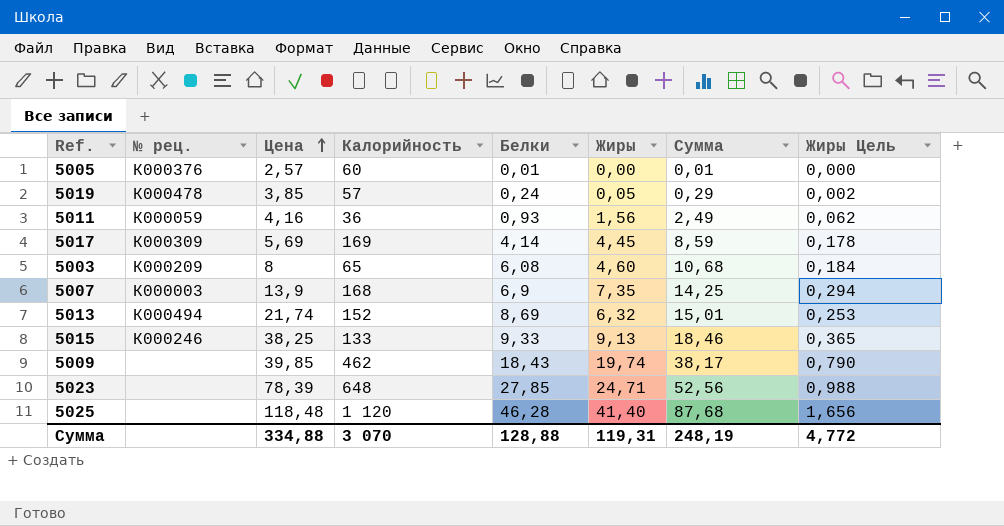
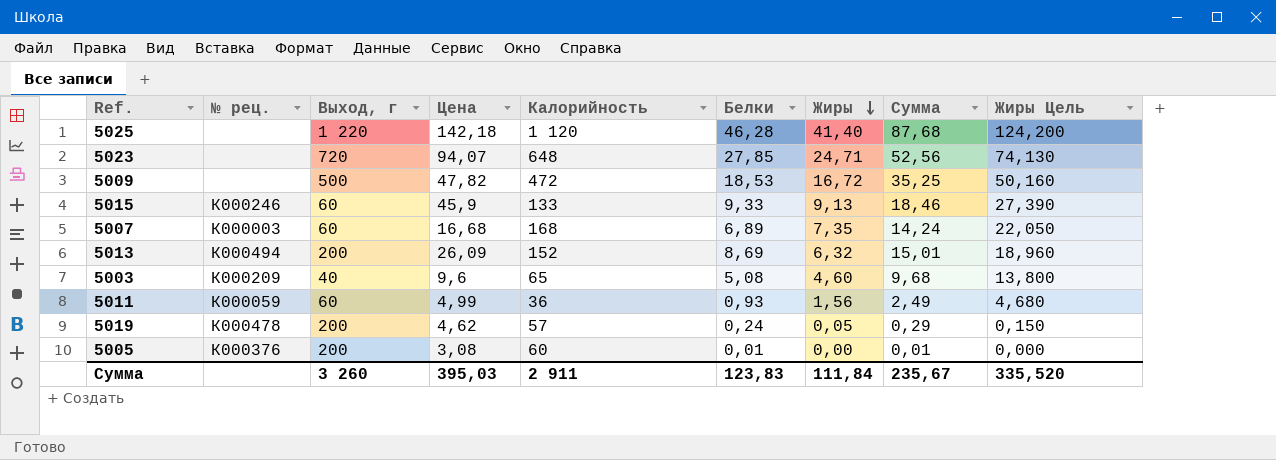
row order: Цена ascending -> Жиры descending
column Выход, г | position: none -> 3
column Жиры Цель | formula: [Жиры] * 0,04 -> [Жиры] * 3
row 5017: К000309 | 5,69 | 169 | 4,14 | 4,45 | 8,59 | 0,178 -> none
5025 | Цена: 118,48 -> 142,18
5023 | Цена: 78,39 -> 94,07
5009 | Цена: 39,85 -> 47,82
5009 | Калорийность: 462 -> 472
5009 | Белки: 18,43 -> 18,53
5009 | Жиры: 19,74 -> 16,72
5009 | Сумма: 38,17 -> 35,25
5015 | Цена: 38,25 -> 45,9
5007 | Цена: 13,9 -> 16,68
5007 | Белки: 6,9 -> 6,89
5007 | Сумма: 14,25 -> 14,24
5013 | Цена: 21,74 -> 26,09
5003 | Цена: 8 -> 9,6
5003 | Белки: 6,08 -> 5,08
5003 | Сумма: 10,68 -> 9,68
5011 | Цена: 4,16 -> 4,99
5019 | Цена: 3,85 -> 4,62
5005 | Цена: 2,57 -> 3,08
Сумма | Цена: 334,88 -> 395,03
Сумма | Калорийность: 3 070 -> 2 911
Сумма | Белки: 128,88 -> 123,83
Сумма | Жиры: 119,31 -> 111,84
Сумма | Сумма: 248,19 -> 235,67
Сумма | Жиры Цель: 4,772 -> 335,520

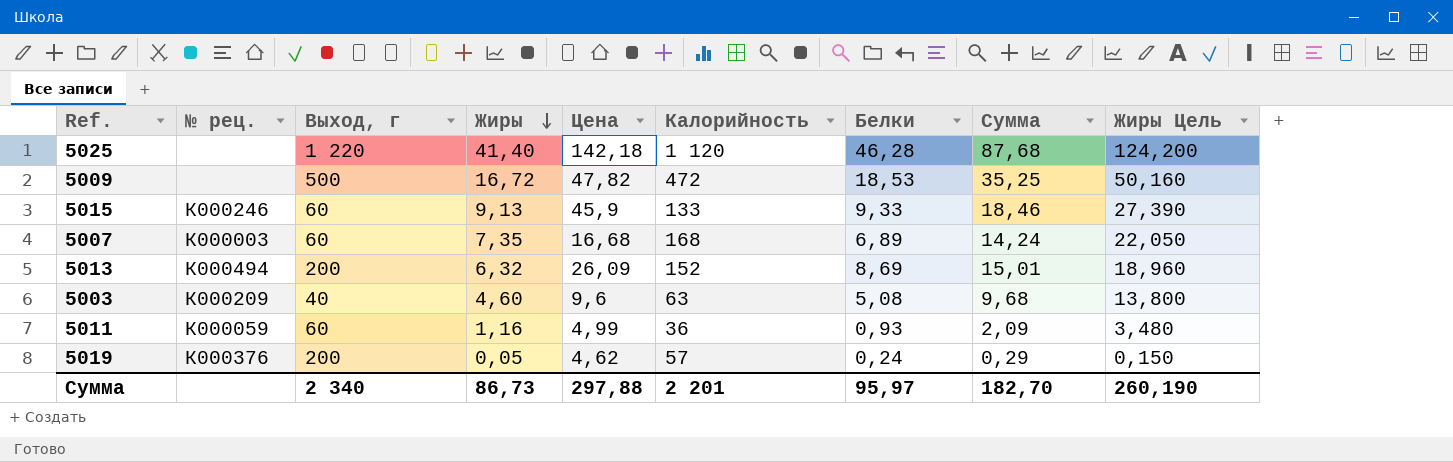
column Жиры | position: 7 -> 4
row 5023: none | 720 | 94,07 | 648 | 27,85 | 24,71 | 52,56 | 74,130 -> none
row 5005: К000376 | 200 | 3,08 | 60 | 0,01 | 0,00 | 0,01 | 0,000 -> none
5003 | Калорийность: 65 -> 63
5011 | Жиры: 1,56 -> 1,16
5011 | Сумма: 2,49 -> 2,09
5011 | Жиры Цель: 4,680 -> 3,480
5019 | № рец.: К000478 -> К000376
Сумма | Выход, г: 3 260 -> 2 340
Сумма | Жиры: 111,84 -> 86,73
Сумма | Цена: 395,03 -> 297,88
Сумма | Калорийность: 2 911 -> 2 201
Сумма | Белки: 123,83 -> 95,97
Сумма | Сумма: 235,67 -> 182,70
Сумма | Жиры Цель: 335,520 -> 260,190

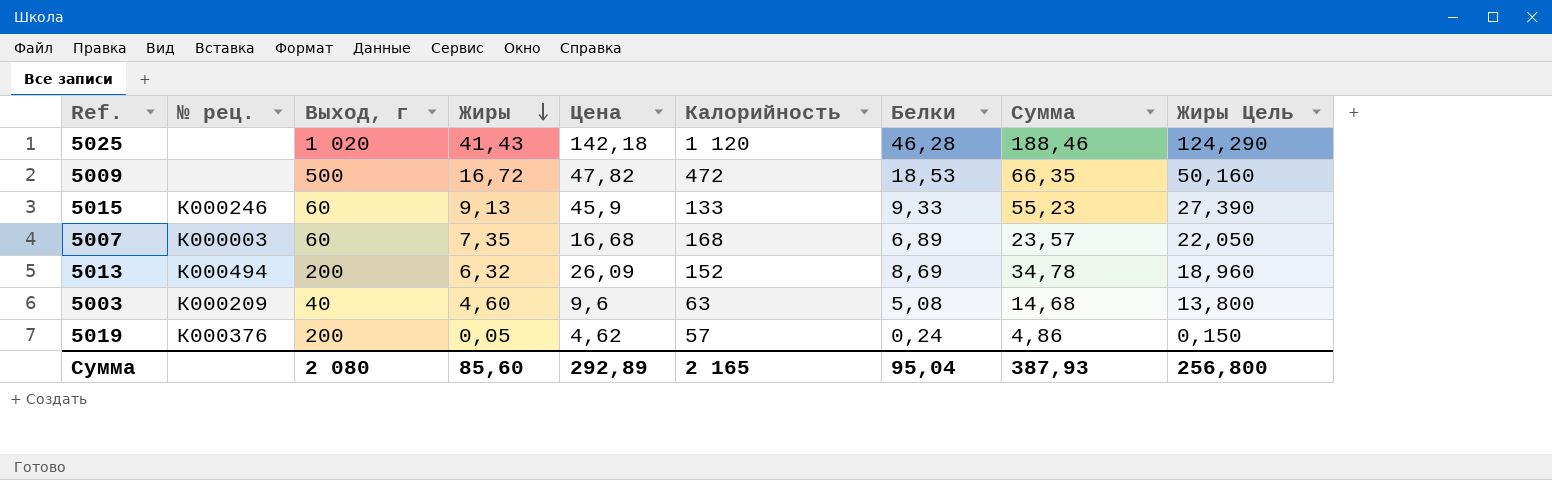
column Сумма | formula: [Жиры] + [Белки] -> [Цена] + [Белки]
row 5011: К000059 | 60 | 1,16 | 4,99 | 36 | 0,93 | 2,09 | 3,480 -> none
5025 | Выход, г: 1 220 -> 1 020
5025 | Жиры: 41,40 -> 41,43
5025 | Жиры Цель: 124,200 -> 124,290
Сумма | Выход, г: 2 340 -> 2 080
Сумма | Жиры: 86,73 -> 85,60
Сумма | Цена: 297,88 -> 292,89
Сумма | Калорийность: 2 201 -> 2 165
Сумма | Белки: 95,97 -> 95,04
Сумма | Сумма: 182,70 -> 387,93
Сумма | Жиры Цель: 260,190 -> 256,800

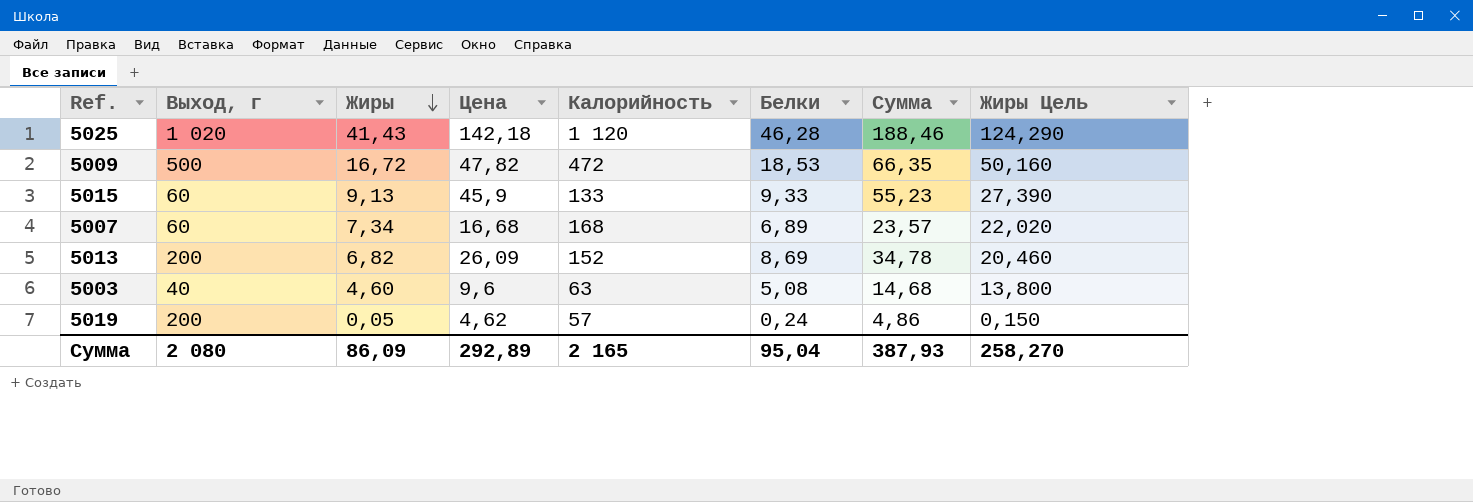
column № рец. | position: 2 -> none
5007 | Жиры: 7,35 -> 7,34
5007 | Жиры Цель: 22,050 -> 22,020
5013 | Жиры: 6,32 -> 6,82
5013 | Жиры Цель: 18,960 -> 20,460
Сумма | Жиры: 85,60 -> 86,09
Сумма | Жиры Цель: 256,800 -> 258,270

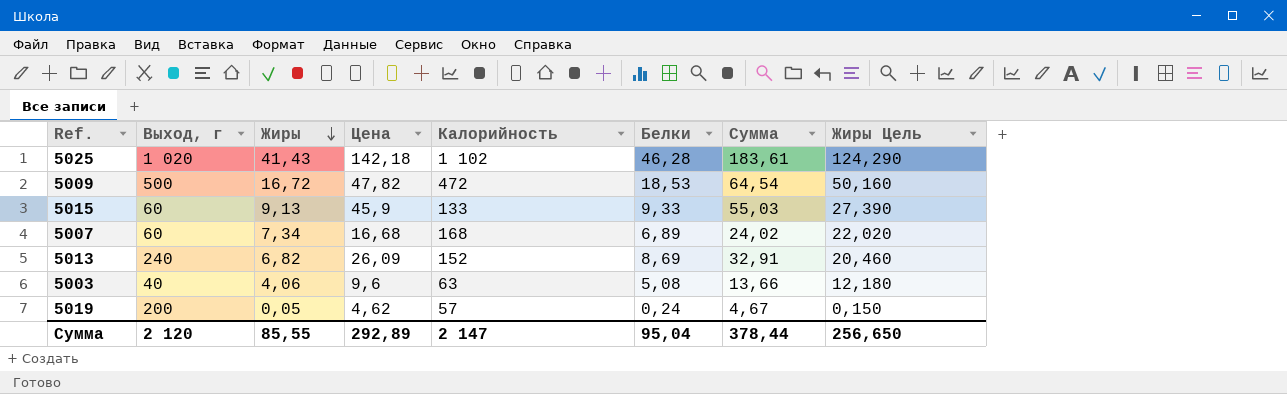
column Сумма | formula: [Цена] + [Белки] -> [Жиры] + [Цена]
5025 | Калорийность: 1 120 -> 1 102
5013 | Выход, г: 200 -> 240
5003 | Жиры: 4,60 -> 4,06
5003 | Жиры Цель: 13,800 -> 12,180
Сумма | Выход, г: 2 080 -> 2 120
Сумма | Жиры: 86,09 -> 85,55
Сумма | Калорийность: 2 165 -> 2 147
Сумма | Сумма: 387,93 -> 378,44
Сумма | Жиры Цель: 258,270 -> 256,650

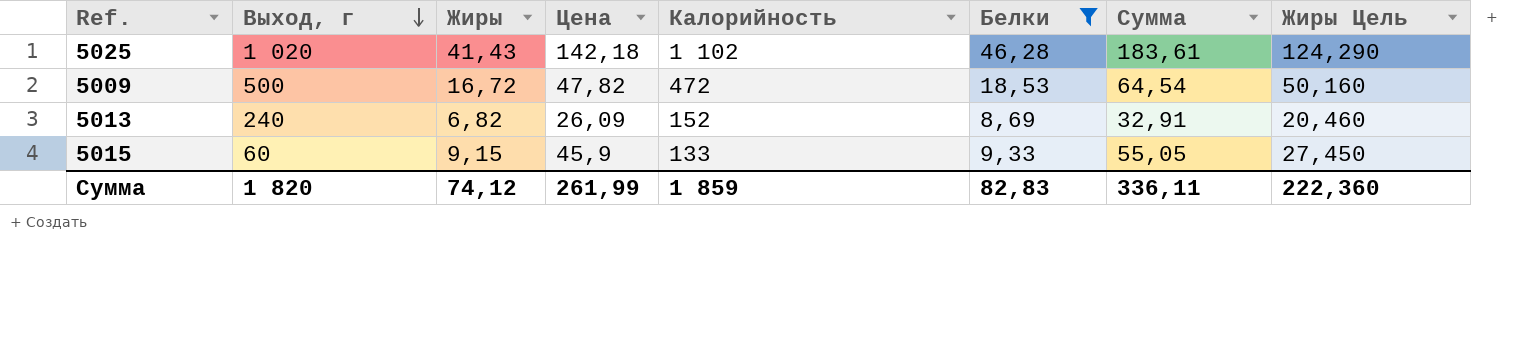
filter: none -> Белки >= 8,69
row order: Жиры descending -> Выход, г descending
5015 | Жиры: 9,13 -> 9,15
5015 | Сумма: 55,03 -> 55,05
5015 | Жиры Цель: 27,390 -> 27,450
Сумма | Выход, г: 2 120 -> 1 820
Сумма | Жиры: 85,55 -> 74,12
Сумма | Цена: 292,89 -> 261,99
Сумма | Калорийность: 2 147 -> 1 859
Сумма | Белки: 95,04 -> 82,83
Сумма | Сумма: 378,44 -> 336,11
Сумма | Жиры Цель: 256,650 -> 222,360

